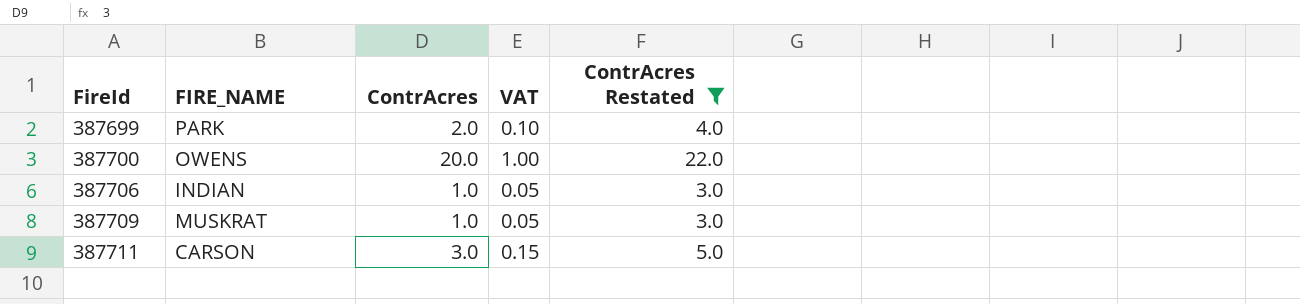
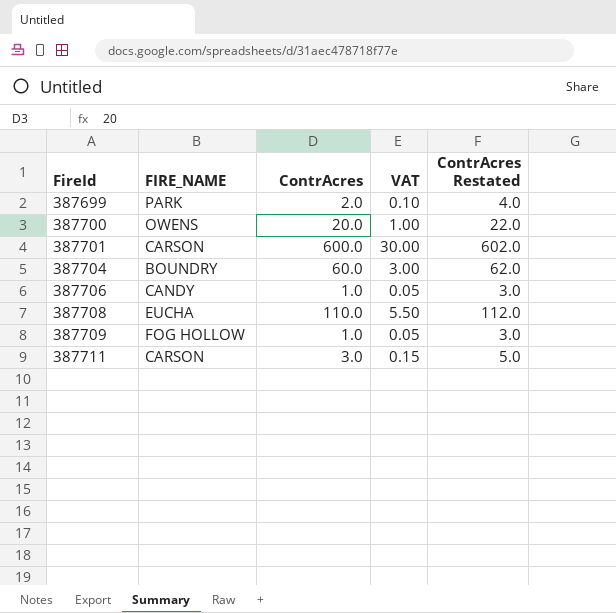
filter: ContrAcres Restated <= 22.0 -> none
387706 | FIRE_NAME: INDIAN -> CANDY
387709 | FIRE_NAME: MUSKRAT -> FOG HOLLOW

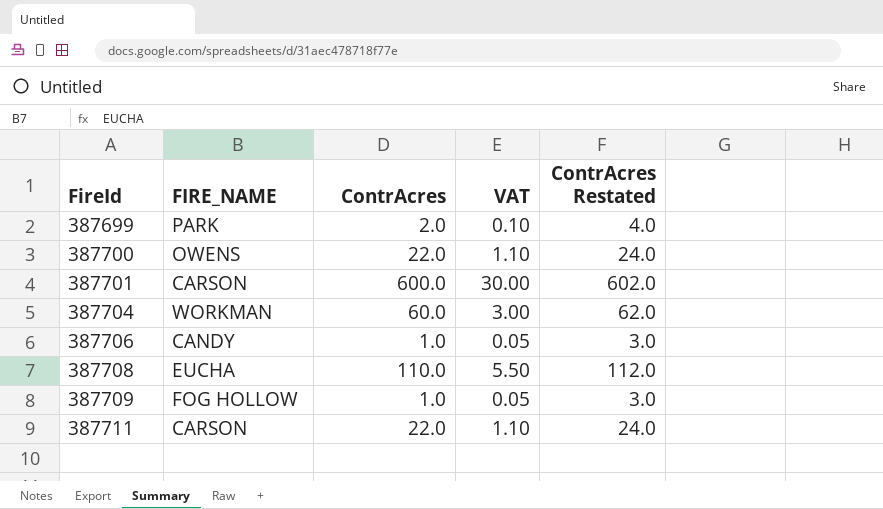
387700 | ContrAcres: 20.0 -> 22.0
387700 | VAT: 1.00 -> 1.10
387700 | ContrAcres Restated: 22.0 -> 24.0
387704 | FIRE_NAME: BOUNDRY -> WORKMAN
387711 | ContrAcres: 3.0 -> 22.0
387711 | VAT: 0.15 -> 1.10
387711 | ContrAcres Restated: 5.0 -> 24.0

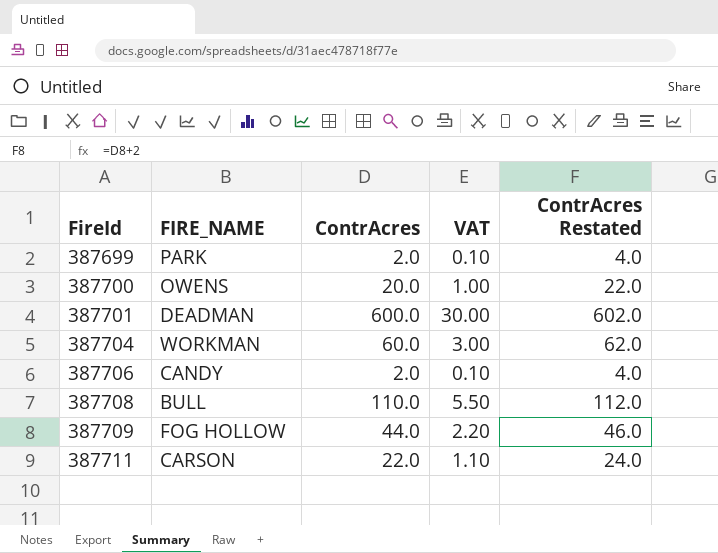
387700 | ContrAcres: 22.0 -> 20.0
387700 | VAT: 1.10 -> 1.00
387700 | ContrAcres Restated: 24.0 -> 22.0
387701 | FIRE_NAME: CARSON -> DEADMAN
387706 | ContrAcres: 1.0 -> 2.0
387706 | VAT: 0.05 -> 0.10
387706 | ContrAcres Restated: 3.0 -> 4.0
387708 | FIRE_NAME: EUCHA -> BULL
387709 | ContrAcres: 1.0 -> 44.0
387709 | VAT: 0.05 -> 2.20
387709 | ContrAcres Restated: 3.0 -> 46.0

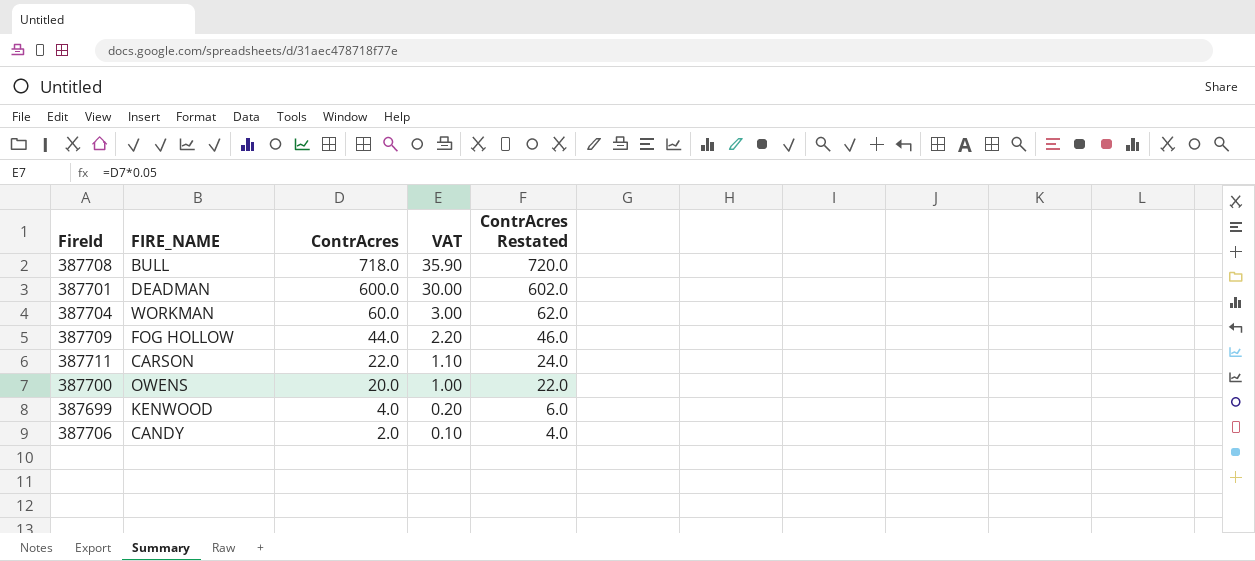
row order: FireId ascending -> ContrAcres descending
387708 | ContrAcres: 110.0 -> 718.0
387708 | VAT: 5.50 -> 35.90
387708 | ContrAcres Restated: 112.0 -> 720.0
387699 | FIRE_NAME: PARK -> KENWOOD
387699 | ContrAcres: 2.0 -> 4.0
387699 | VAT: 0.10 -> 0.20
387699 | ContrAcres Restated: 4.0 -> 6.0

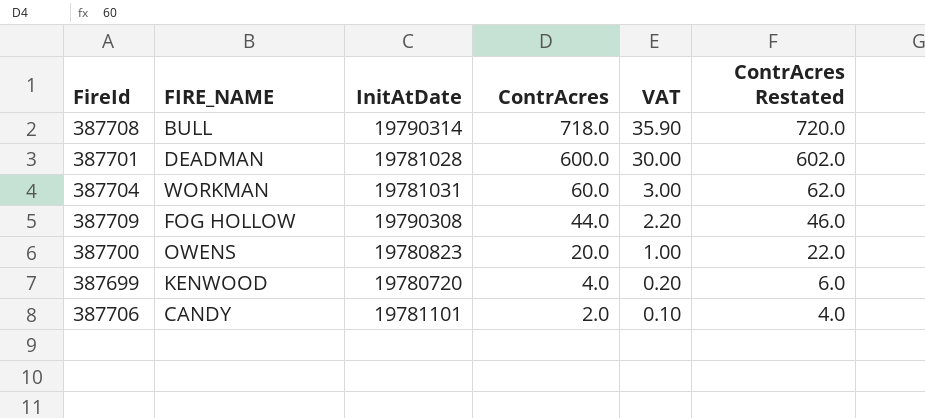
column InitAtDate | position: none -> 3
row 387711: CARSON | 22.0 | 1.10 | 24.0 -> none

